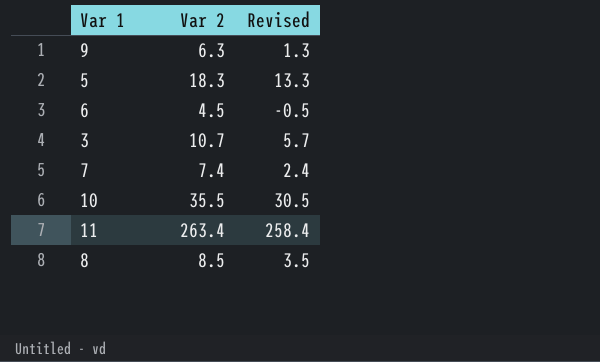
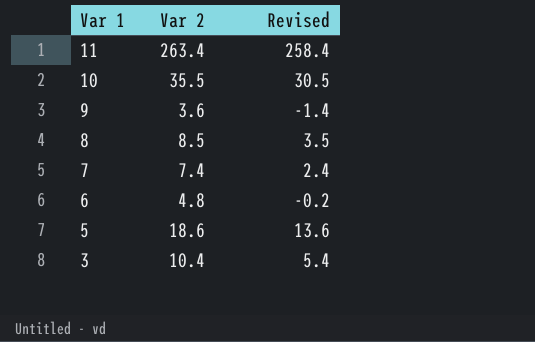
row order: none -> Var 1 descending
9 | Var 2: 6.3 -> 3.6
9 | Revised: 1.3 -> -1.4
6 | Var 2: 4.5 -> 4.8
6 | Revised: -0.5 -> -0.2
5 | Var 2: 18.3 -> 18.6
5 | Revised: 13.3 -> 13.6
3 | Var 2: 10.7 -> 10.4
3 | Revised: 5.7 -> 5.4

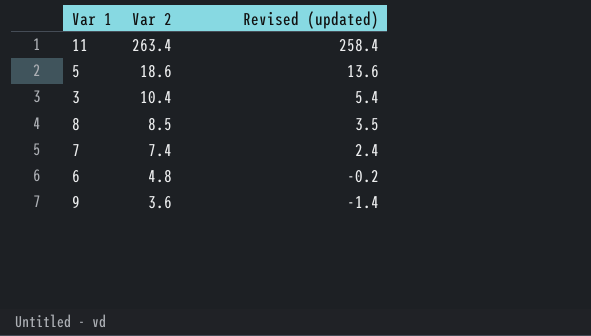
row order: Var 1 descending -> Var 2 descending
column name: Revised -> Revised (updated)
row 10: 35.5 | 30.5 -> none

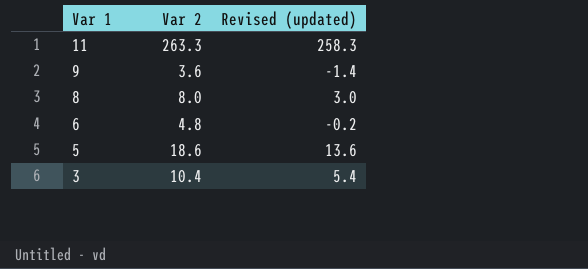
row order: Var 2 descending -> Var 1 descending
row 7: 7.4 | 2.4 -> none
11 | Var 2: 263.4 -> 263.3
11 | Revised (updated): 258.4 -> 258.3
8 | Var 2: 8.5 -> 8.0
8 | Revised (updated): 3.5 -> 3.0

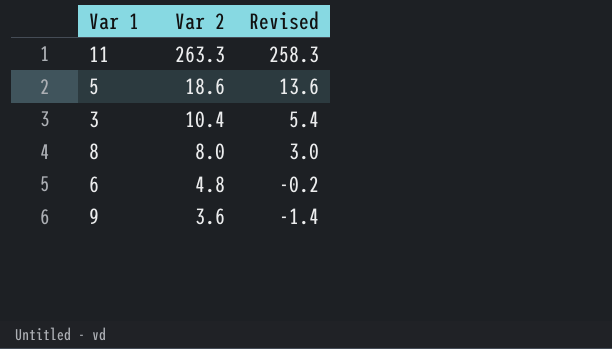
row order: Var 1 descending -> Var 2 descending
column name: Revised (updated) -> Revised

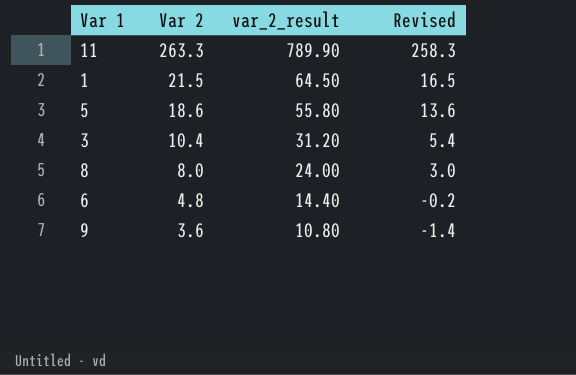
column var_2_result | formula: none -> [Var 2] * 3
row 1: none -> 21.5 | 64.50 | 16.5

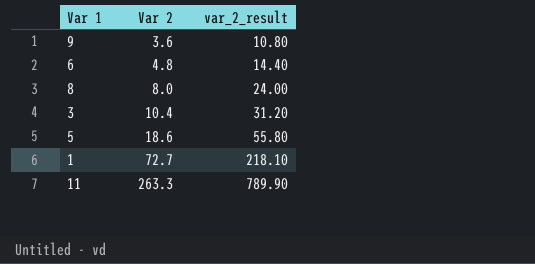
row order: Var 2 descending -> Var 2 ascending
column Revised | formula: [Var 2] - 5 -> none
1 | Var 2: 21.5 -> 72.7
1 | var_2_result: 64.50 -> 218.10

